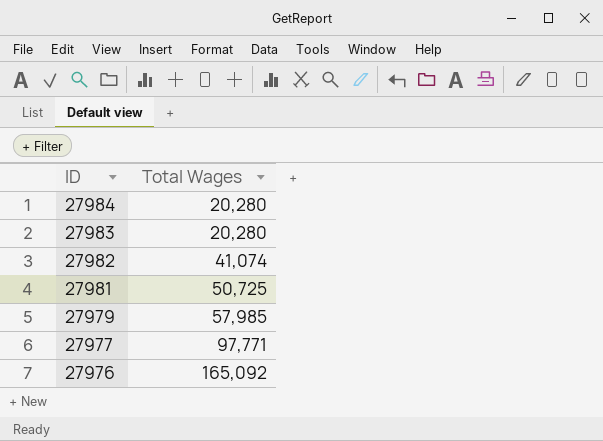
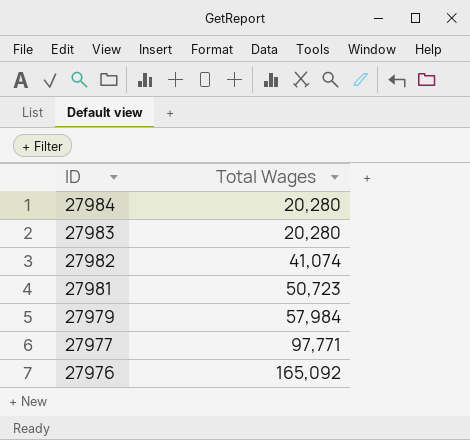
27981 | Total Wages: 50,725 -> 50,723
27979 | Total Wages: 57,985 -> 57,984

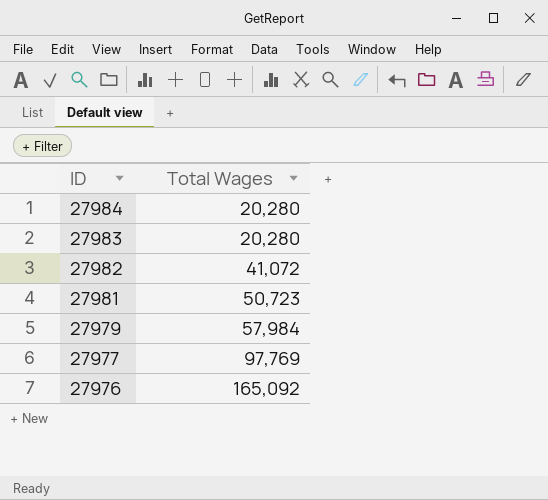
27982 | Total Wages: 41,074 -> 41,072
27977 | Total Wages: 97,771 -> 97,769

